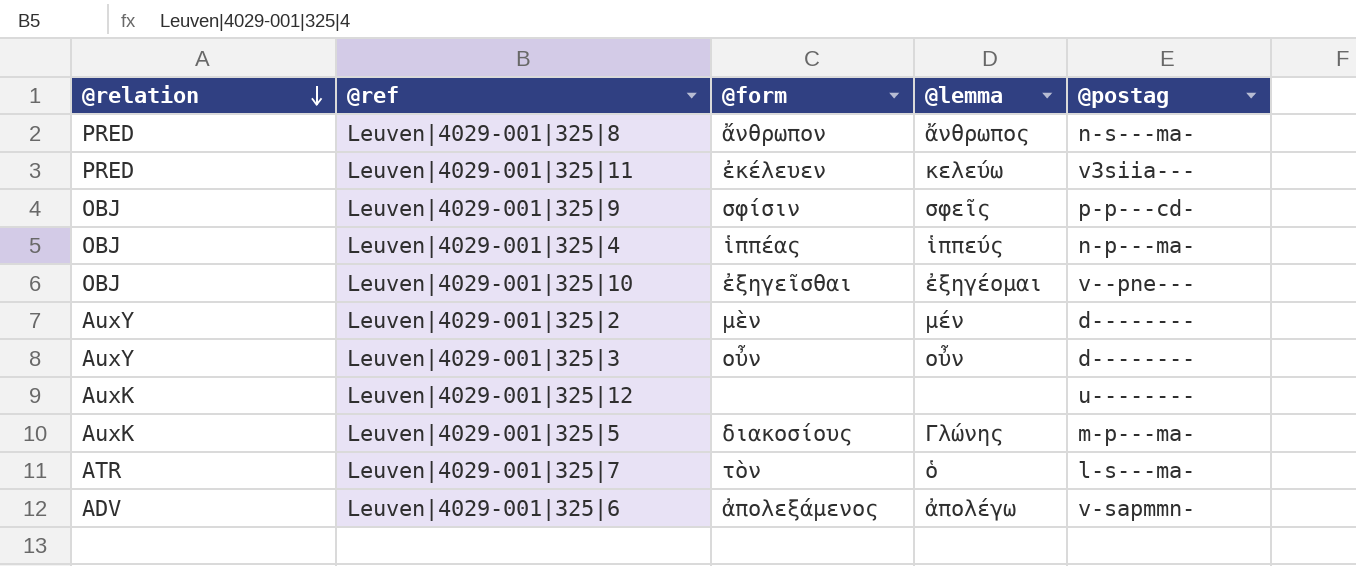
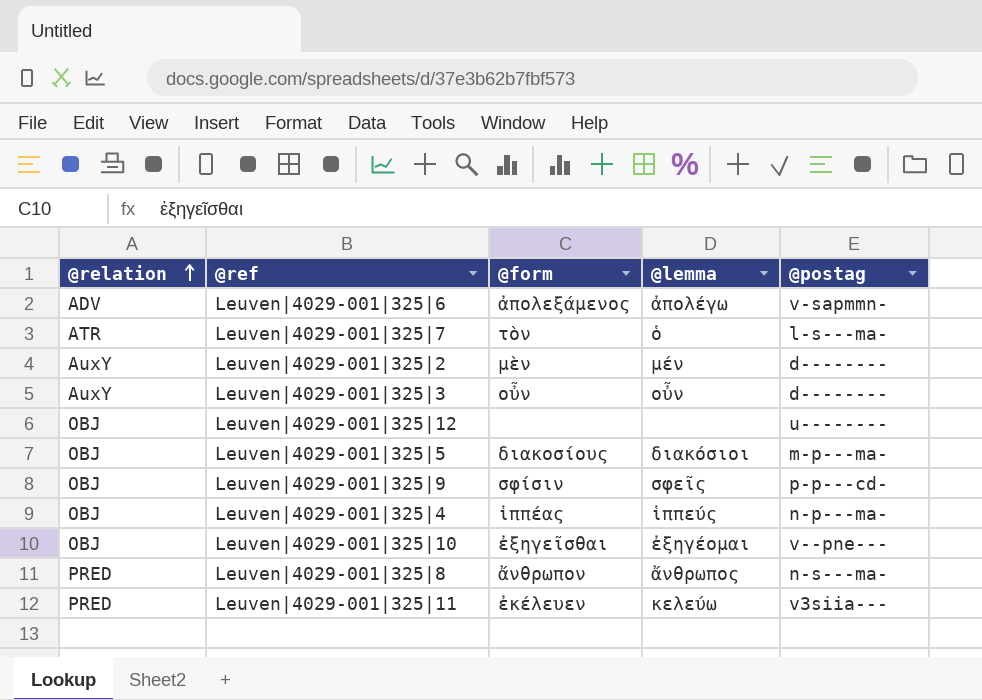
row order: @relation descending -> @relation ascending
Leuven|4029-001|325|12 | @relation: AuxK -> OBJ
Leuven|4029-001|325|5 | @relation: AuxK -> OBJ
Leuven|4029-001|325|5 | @lemma: Γλώνης -> διακόσιοι

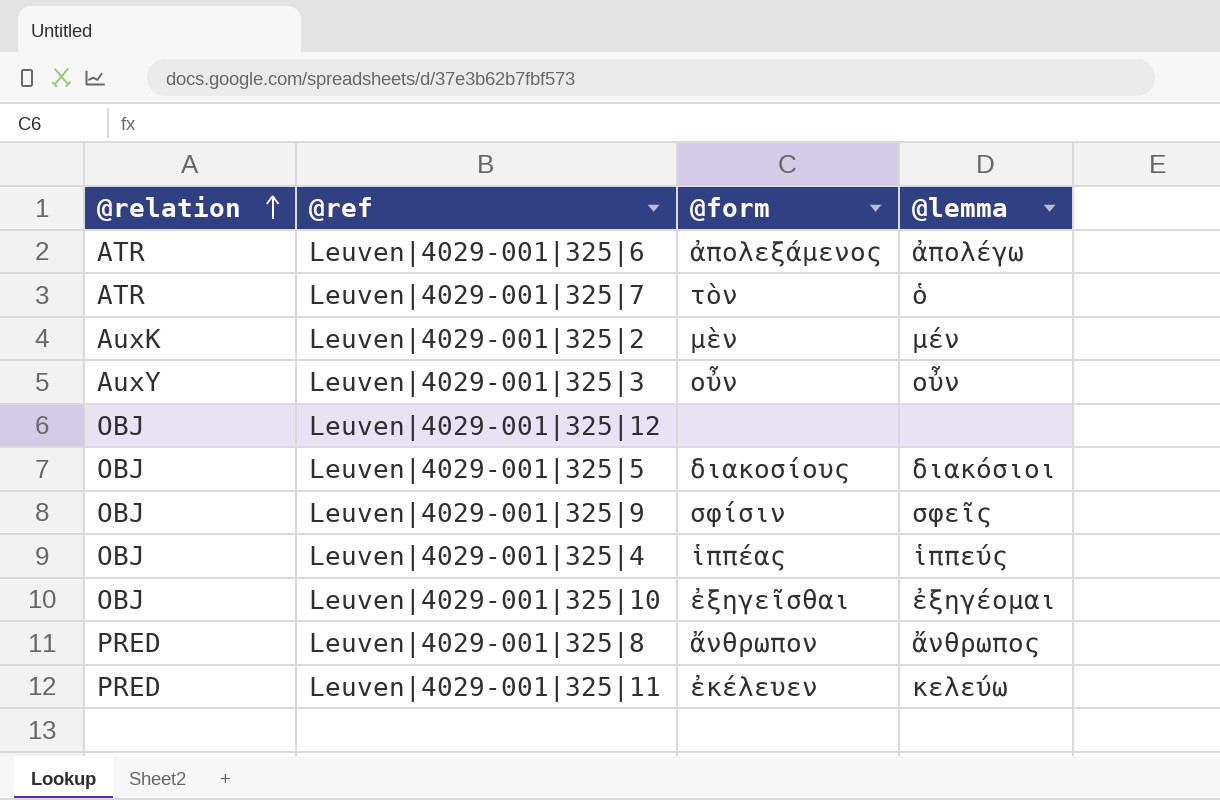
column @postag | position: 5 -> none
Leuven|4029-001|325|6 | @relation: ADV -> ATR
Leuven|4029-001|325|2 | @relation: AuxY -> AuxK

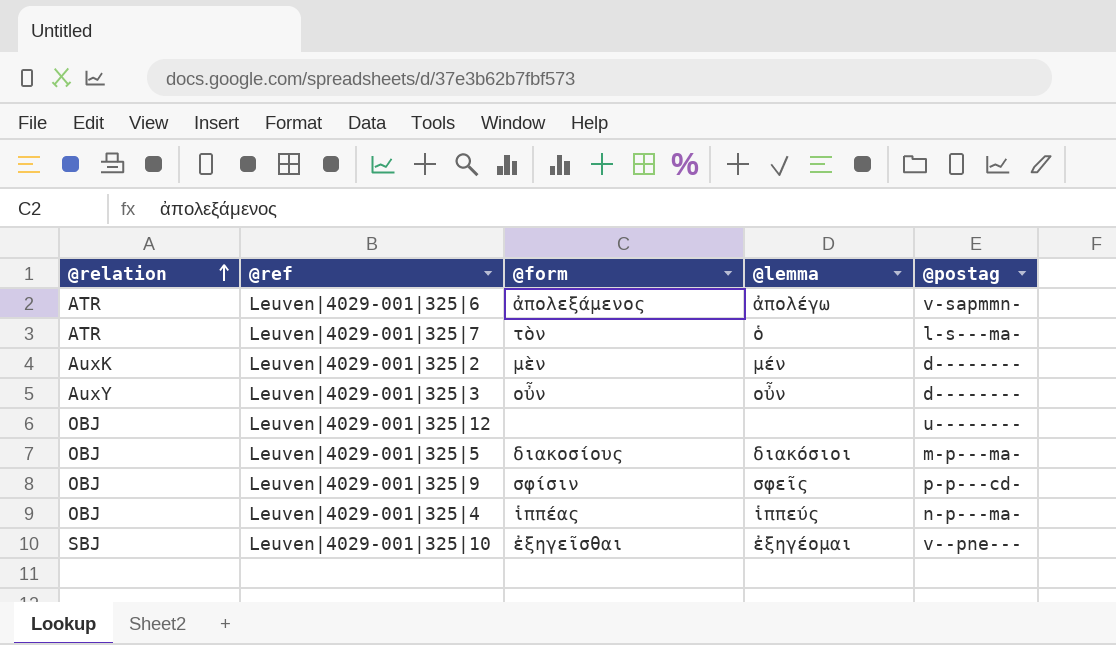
column @postag | position: none -> 5
row Leuven|4029-001|325|8: PRED | ἄνθρωπον | ἄνθρωπος -> none
row Leuven|4029-001|325|11: PRED | ἐκέλευεν | κελεύω -> none
Leuven|4029-001|325|10 | @relation: OBJ -> SBJ

